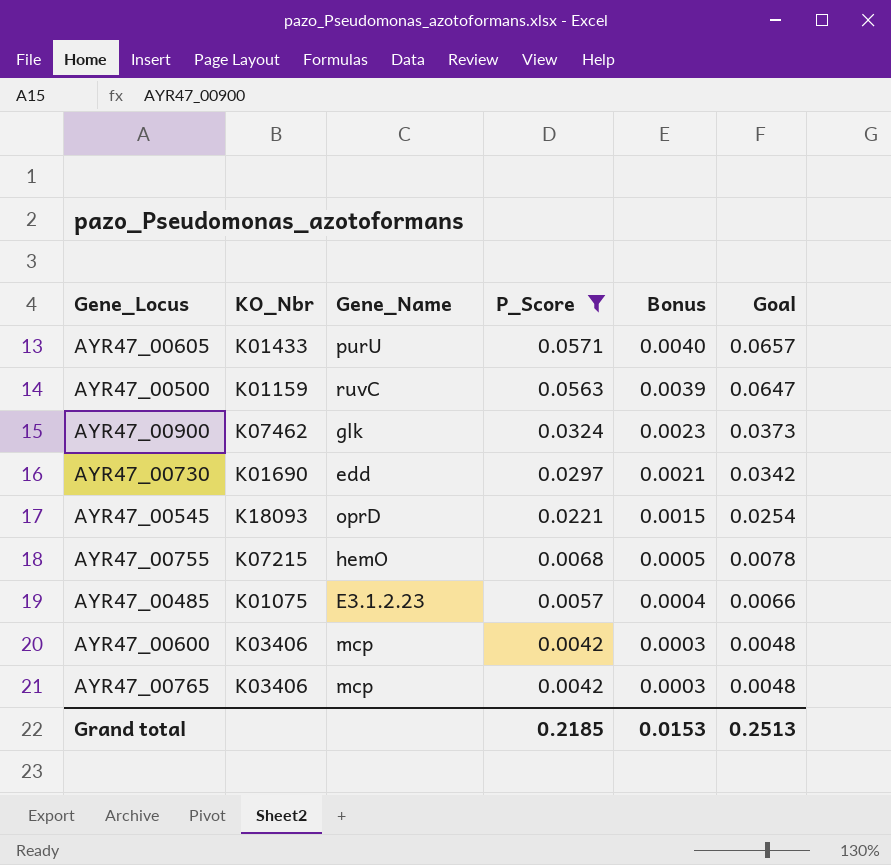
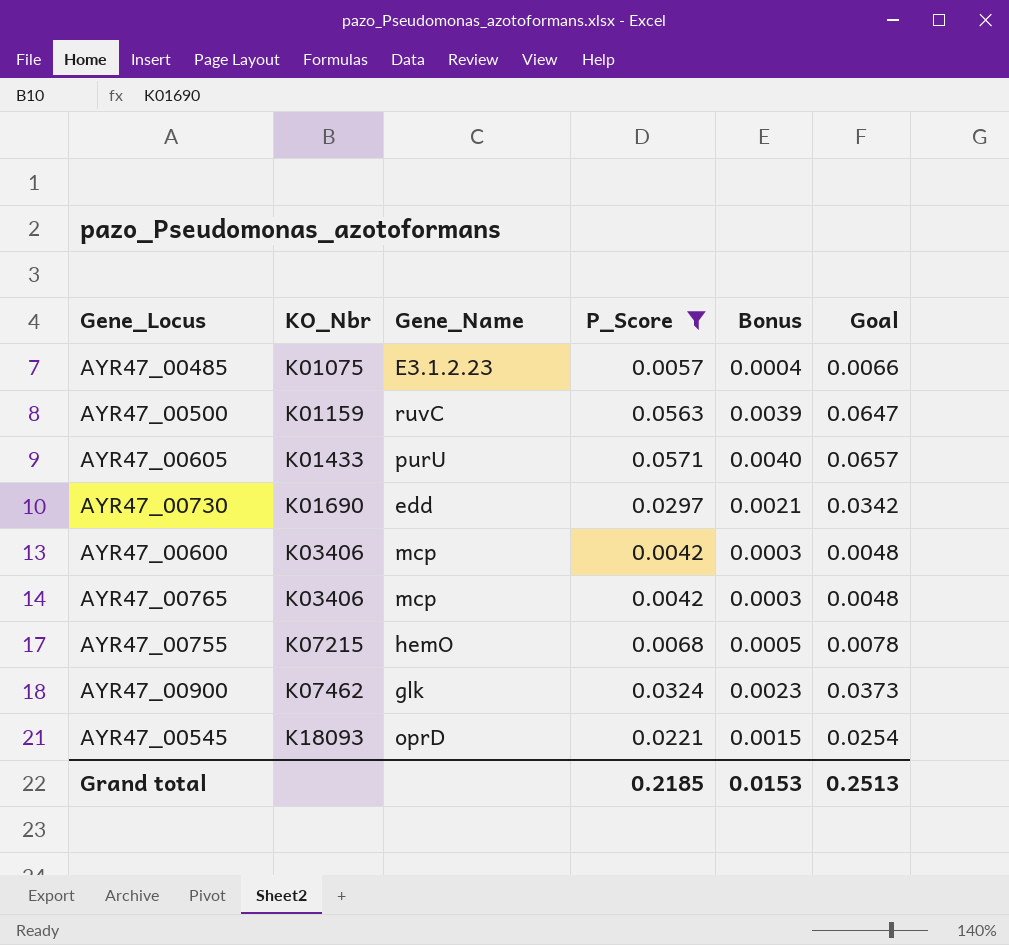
row order: P_Score descending -> KO_Nbr ascending

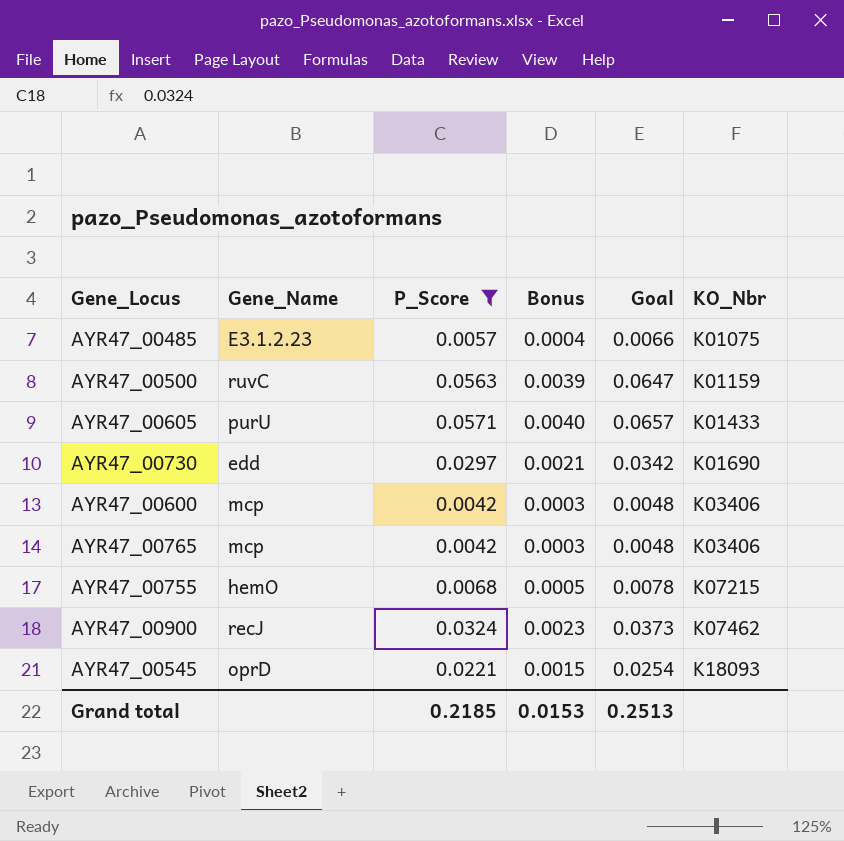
column KO_Nbr | position: 2 -> 6
AYR47_00900 | Gene_Name: glk -> recJ

